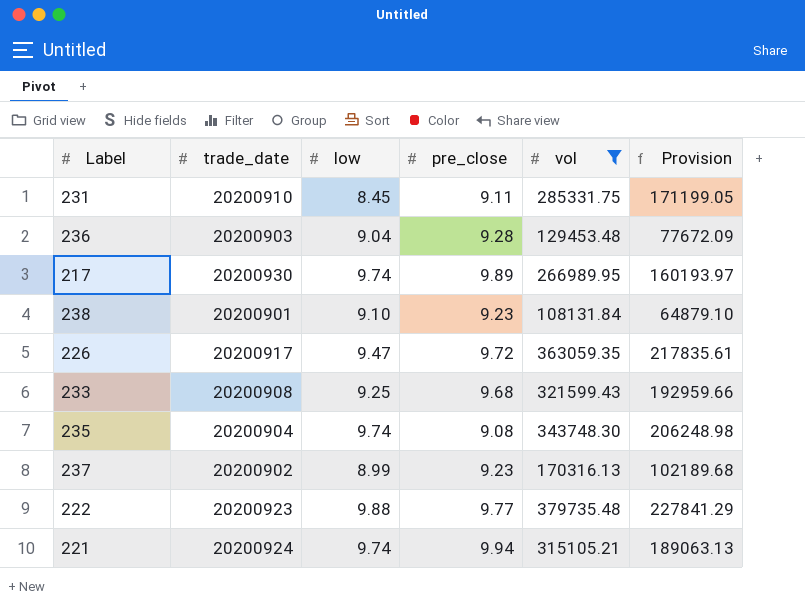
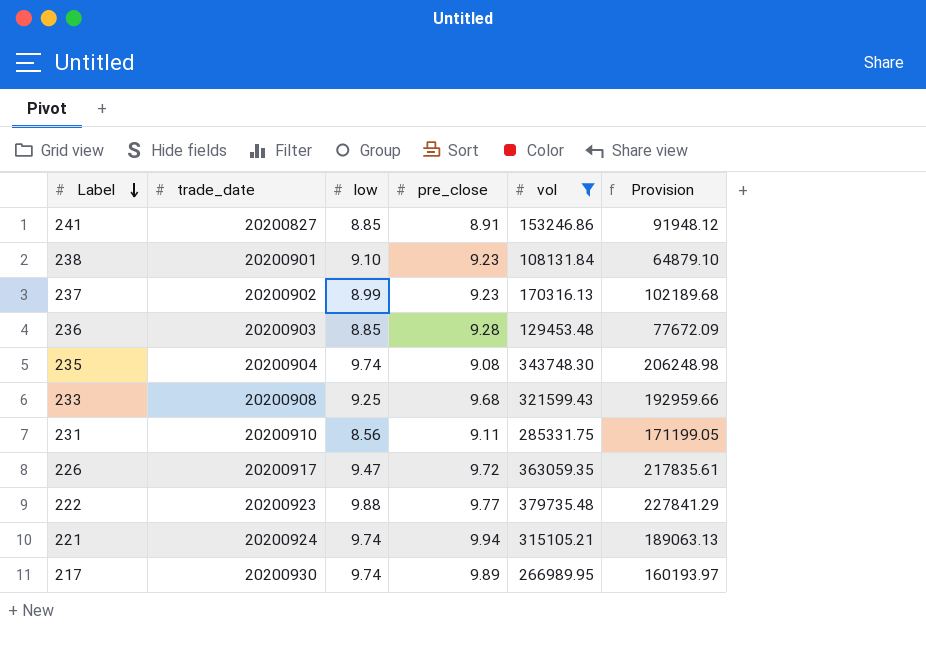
row order: none -> Label descending
row 241: none -> 20200827 | 8.85 | 8.91 | 153246.86 | 91948.12
236 | low: 9.04 -> 8.85
231 | low: 8.45 -> 8.56

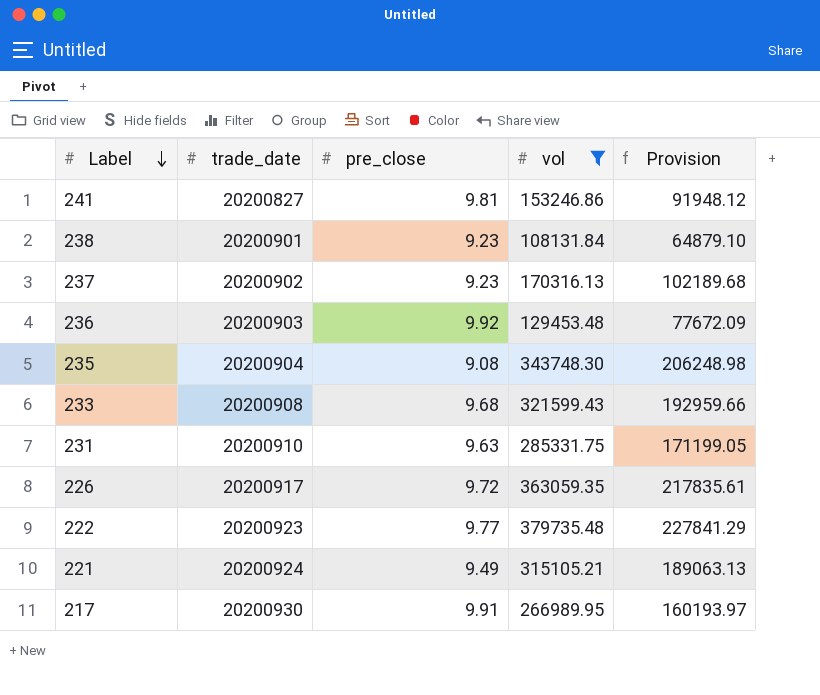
column low | position: 3 -> none
241 | pre_close: 8.91 -> 9.81
236 | pre_close: 9.28 -> 9.92
231 | pre_close: 9.11 -> 9.63
221 | pre_close: 9.94 -> 9.49
217 | pre_close: 9.89 -> 9.91

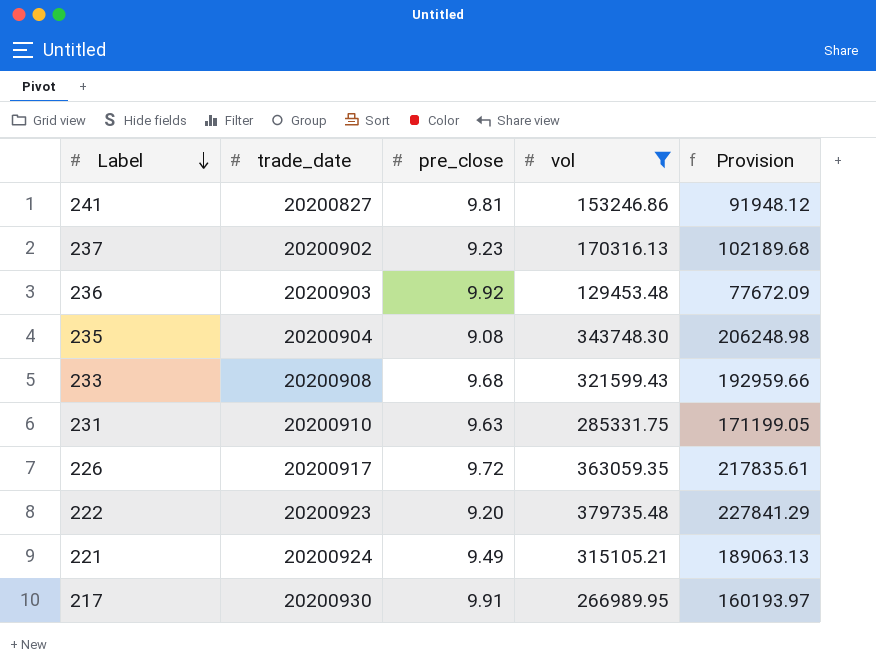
row 238: 20200901 | 9.23 | 108131.84 | 64879.10 -> none
222 | pre_close: 9.77 -> 9.20

